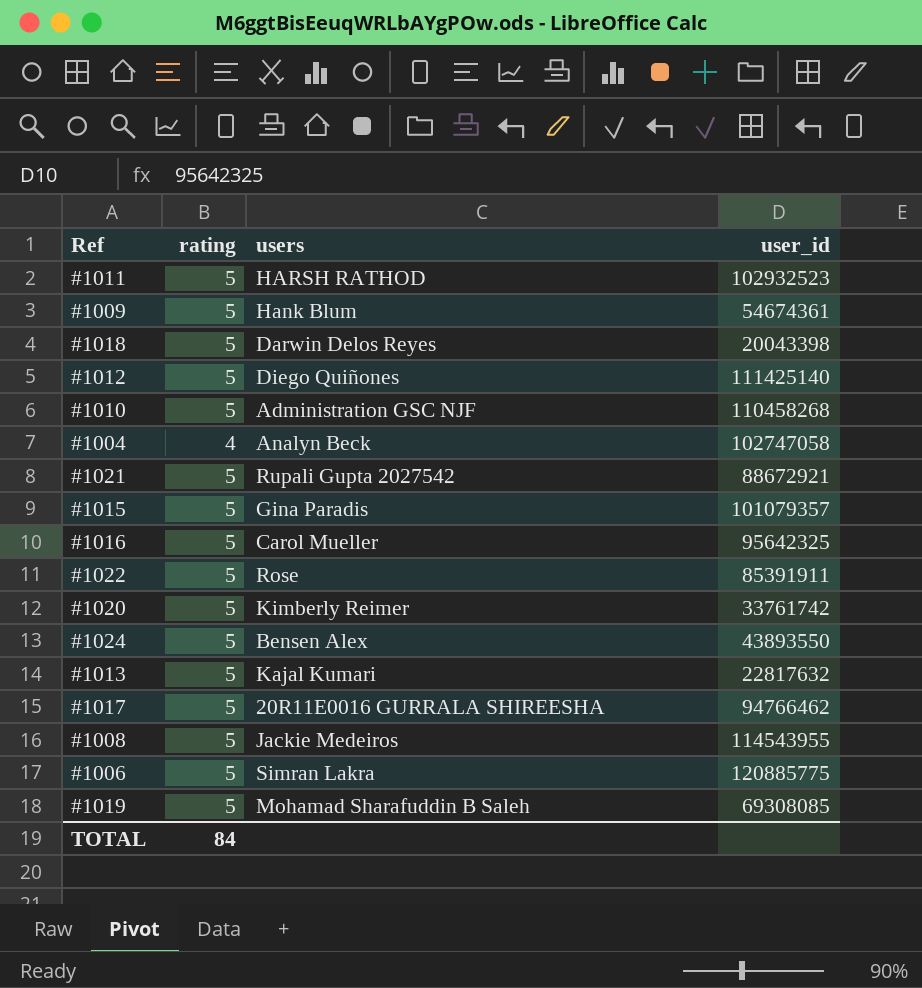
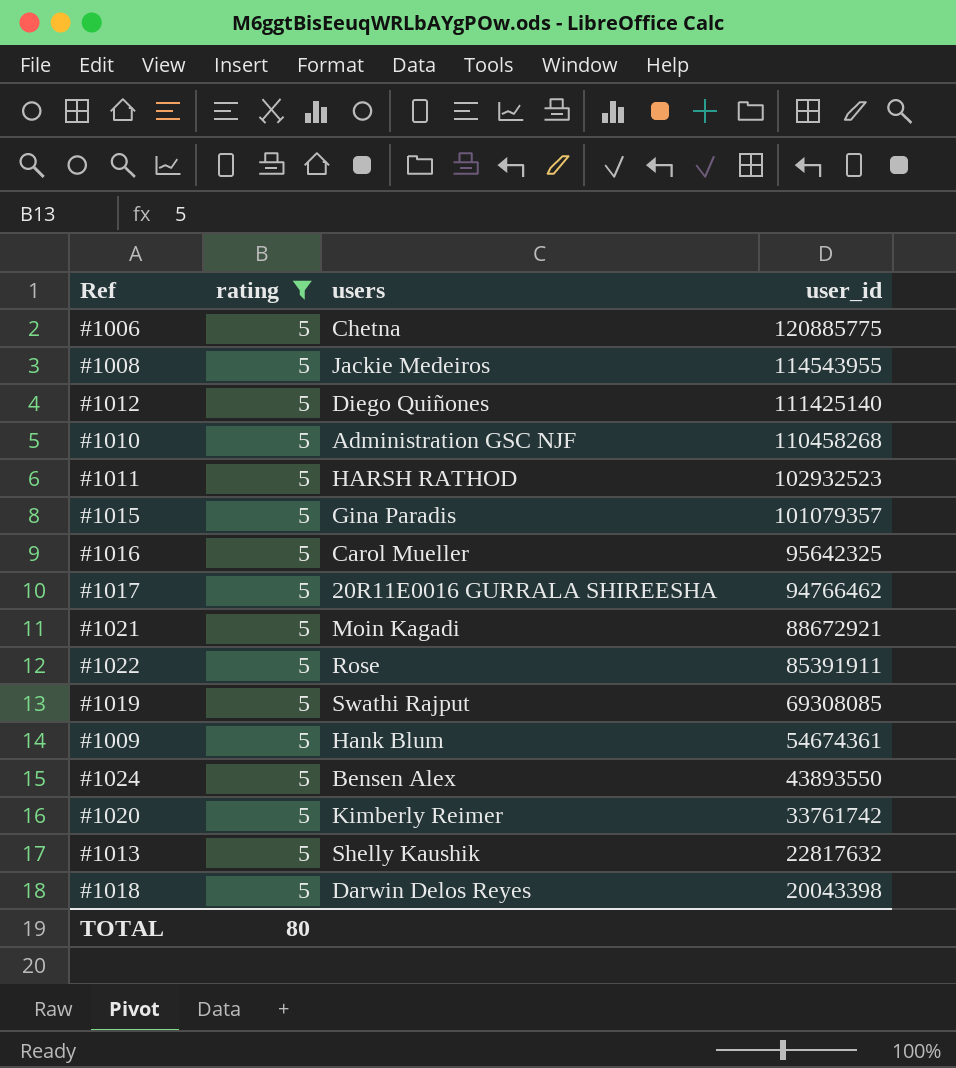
filter: none -> rating = 5
row order: none -> user_id descending
#1006 | users: Simran Lakra -> Chetna
#1021 | users: Rupali Gupta 2027542 -> Moin Kagadi
#1019 | users: Mohamad Sharafuddin B Saleh -> Swathi Rajput
#1013 | users: Kajal Kumari -> Shelly Kaushik
TOTAL | rating: 84 -> 80

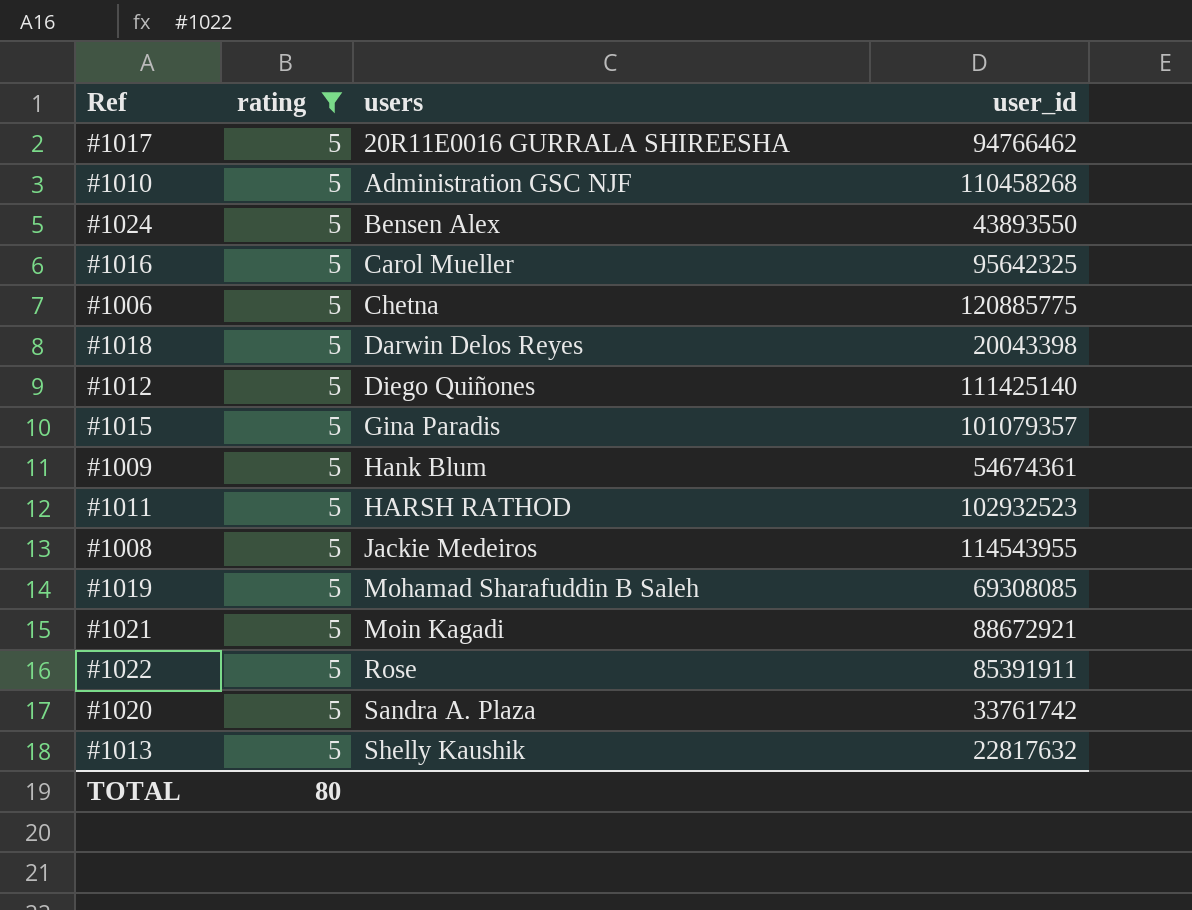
row order: user_id descending -> users ascending
#1019 | users: Swathi Rajput -> Mohamad Sharafuddin B Saleh
#1020 | users: Kimberly Reimer -> Sandra A. Plaza

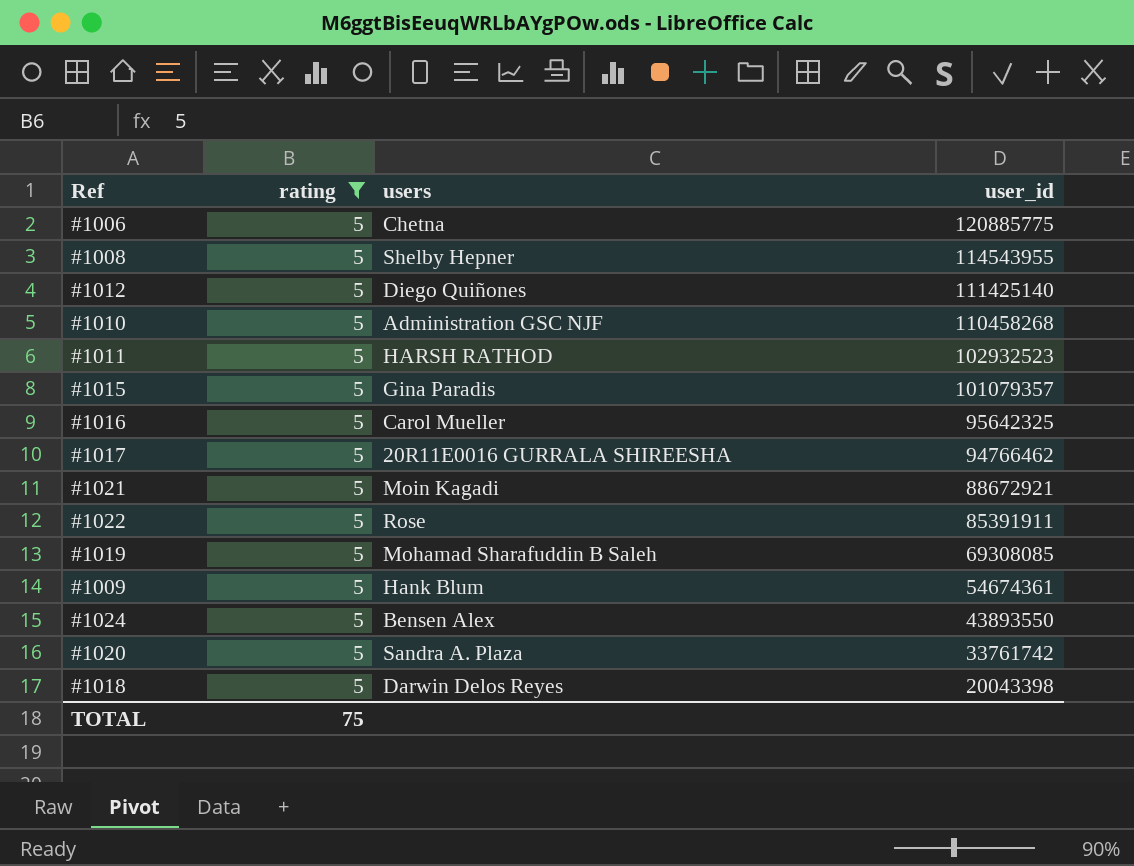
row order: users ascending -> user_id descending
row #1013: 5 | Shelly Kaushik | 22817632 -> none
#1008 | users: Jackie Medeiros -> Shelby Hepner
TOTAL | rating: 80 -> 75

